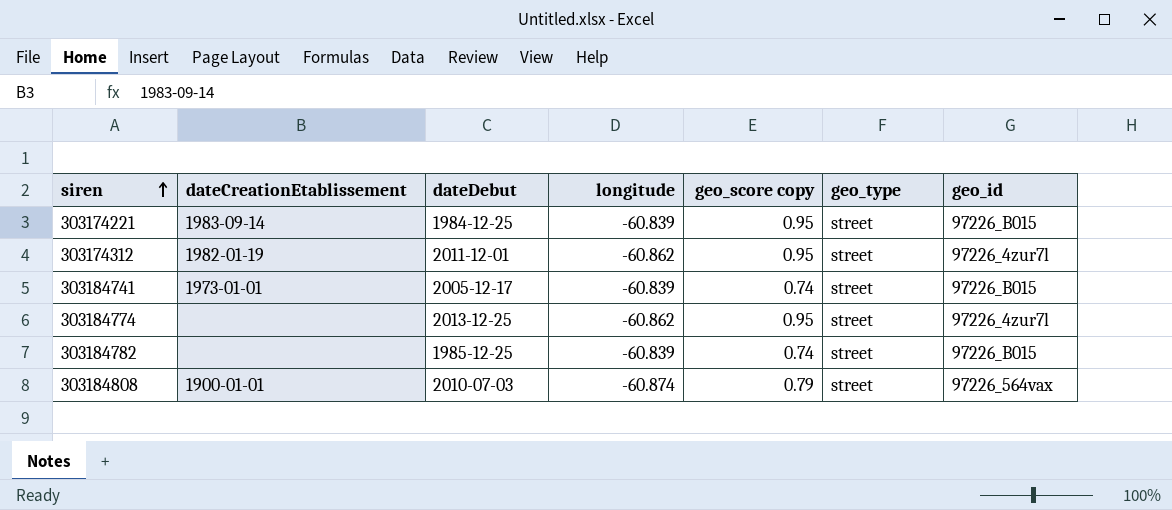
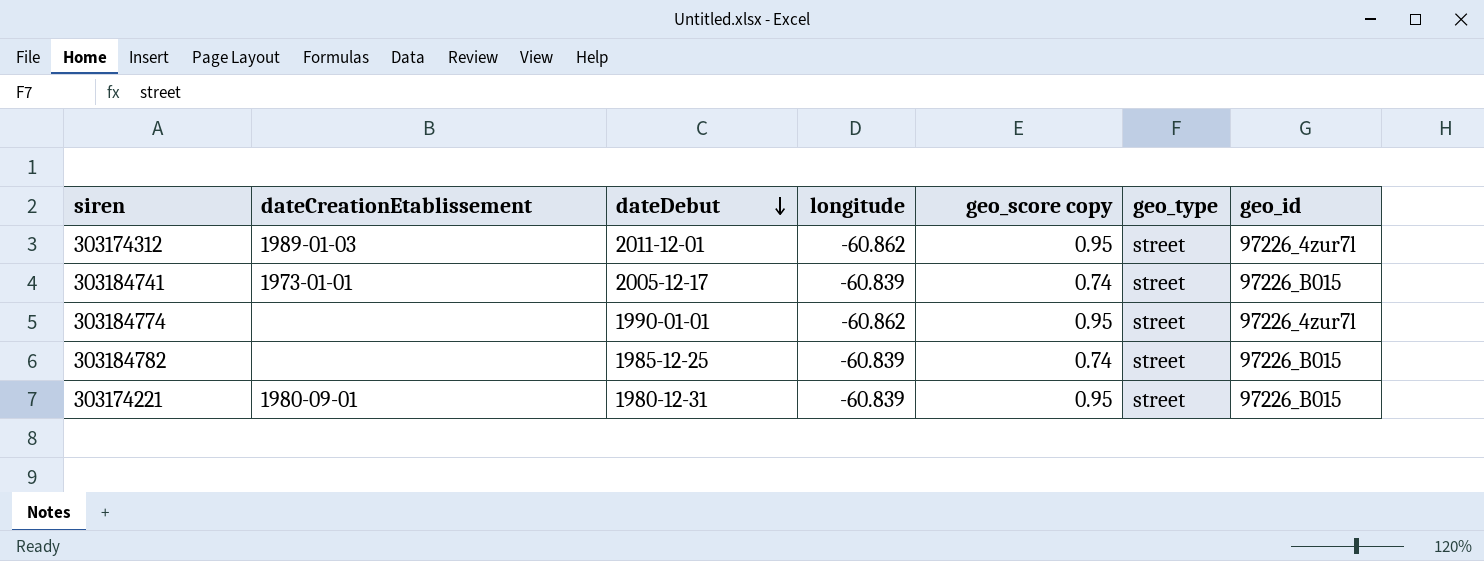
row order: siren ascending -> dateDebut descending
row 303184808: 1900-01-01 | 2010-07-03 | -60.874 | 0.79 | street | 97226_564vax -> none
303174312 | dateCreationEtablissement: 1982-01-19 -> 1989-01-03
303184774 | dateDebut: 2013-12-25 -> 1990-01-01
303174221 | dateCreationEtablissement: 1983-09-14 -> 1980-09-01
303174221 | dateDebut: 1984-12-25 -> 1980-12-31

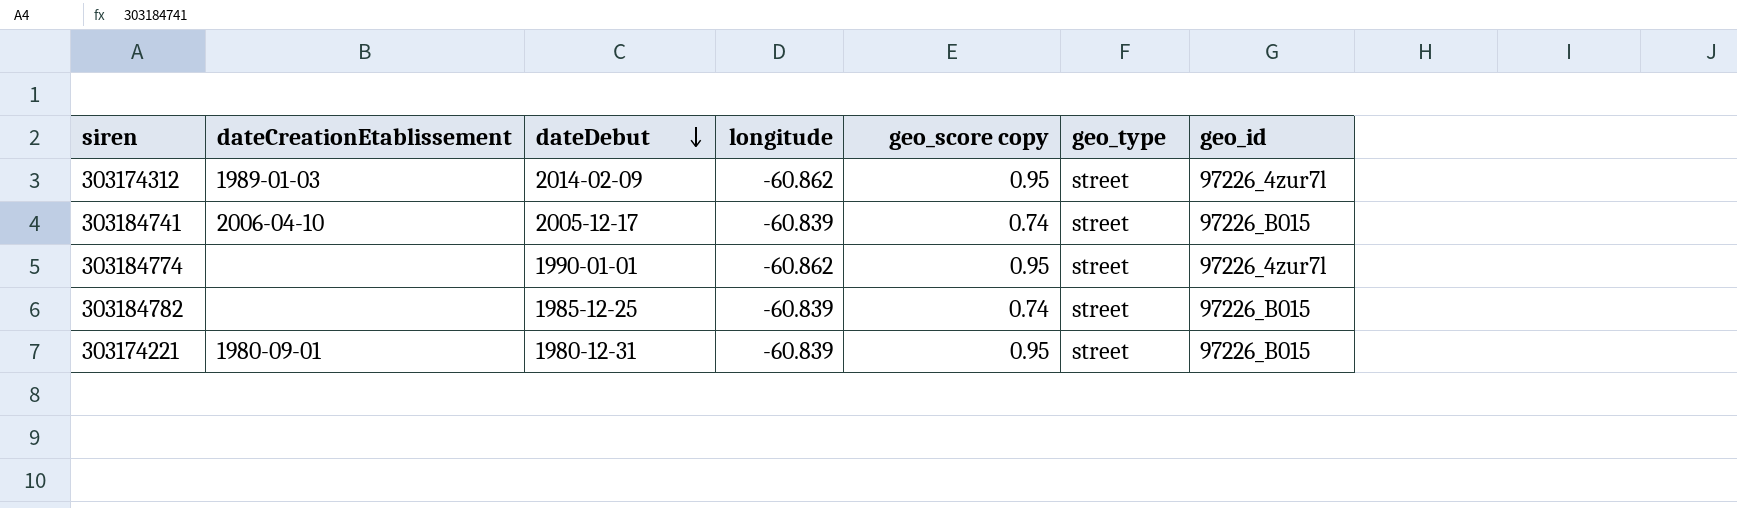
303174312 | dateDebut: 2011-12-01 -> 2014-02-09
303184741 | dateCreationEtablissement: 1973-01-01 -> 2006-04-10

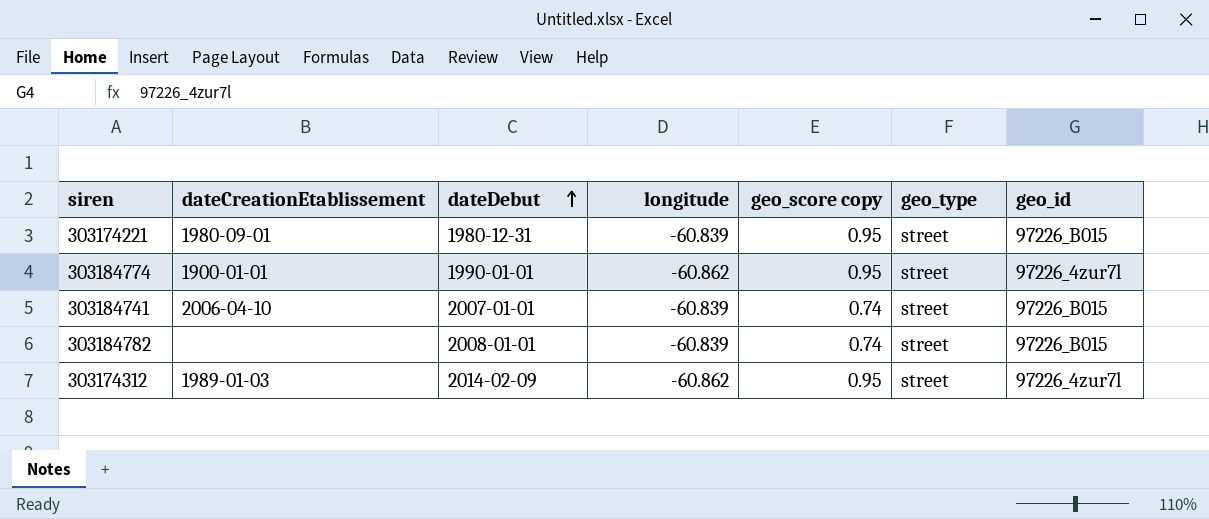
row order: dateDebut descending -> dateDebut ascending
303184774 | dateCreationEtablissement: none -> 1900-01-01
303184741 | dateDebut: 2005-12-17 -> 2007-01-01
303184782 | dateDebut: 1985-12-25 -> 2008-01-01

